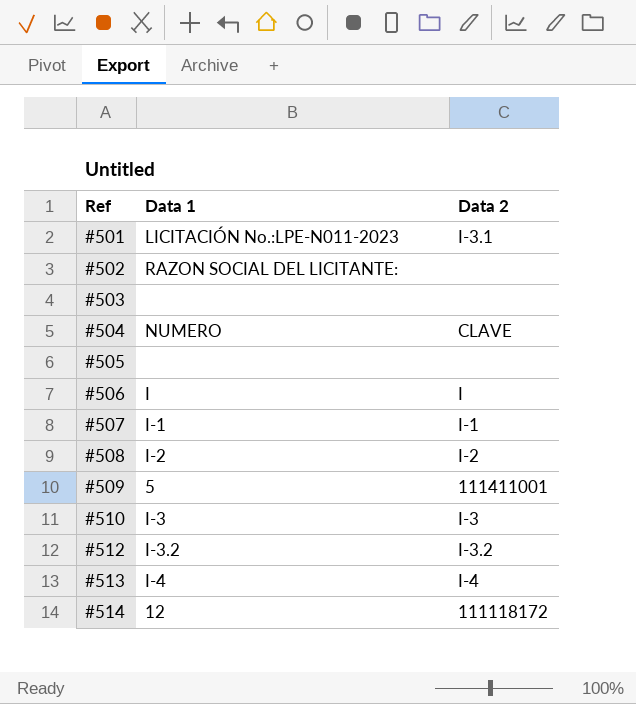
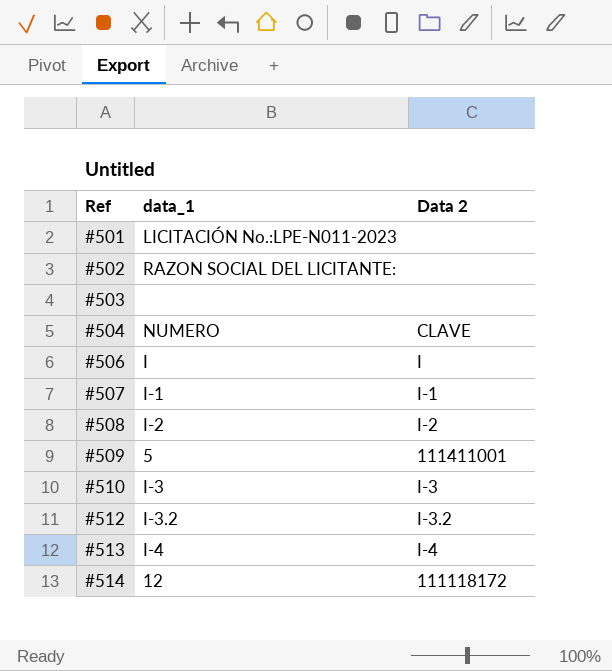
column name: Data 1 -> data_1
row #505: none | none -> none
#501 | Data 2: I-3.1 -> none

